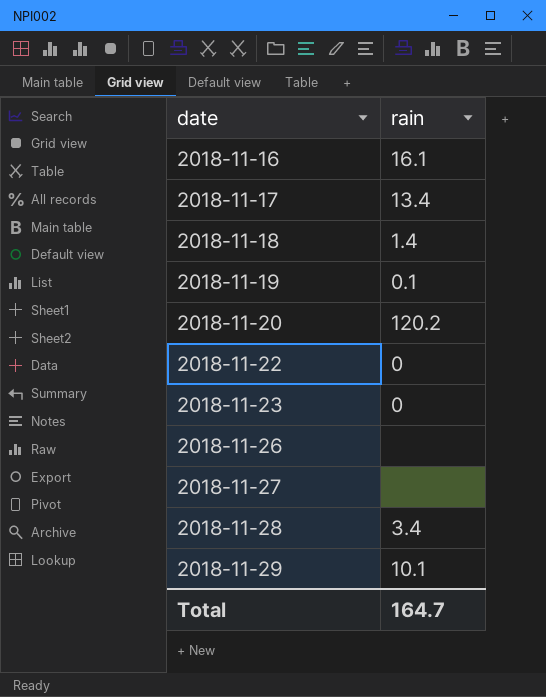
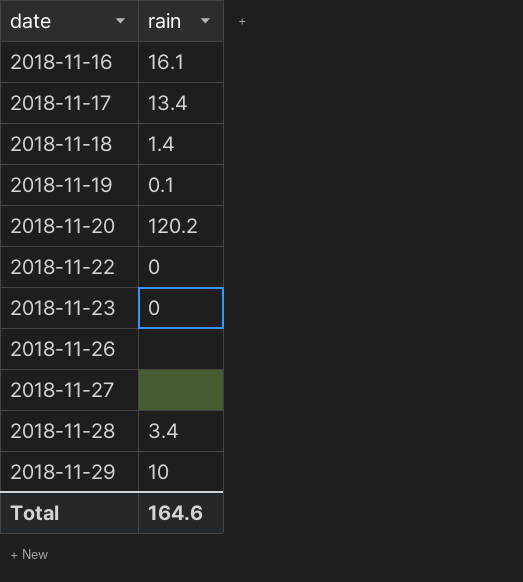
2018-11-29 | rain: 10.1 -> 10
Total | rain: 164.7 -> 164.6

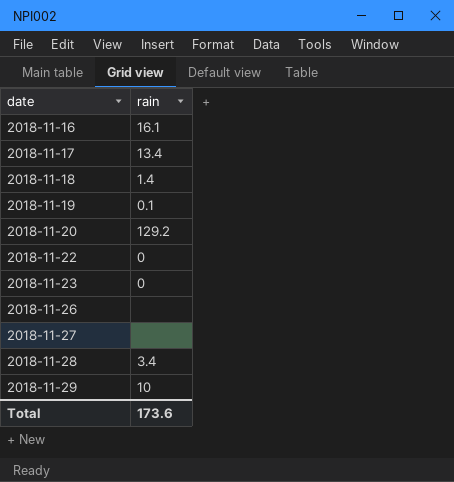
2018-11-20 | rain: 120.2 -> 129.2
Total | rain: 164.6 -> 173.6

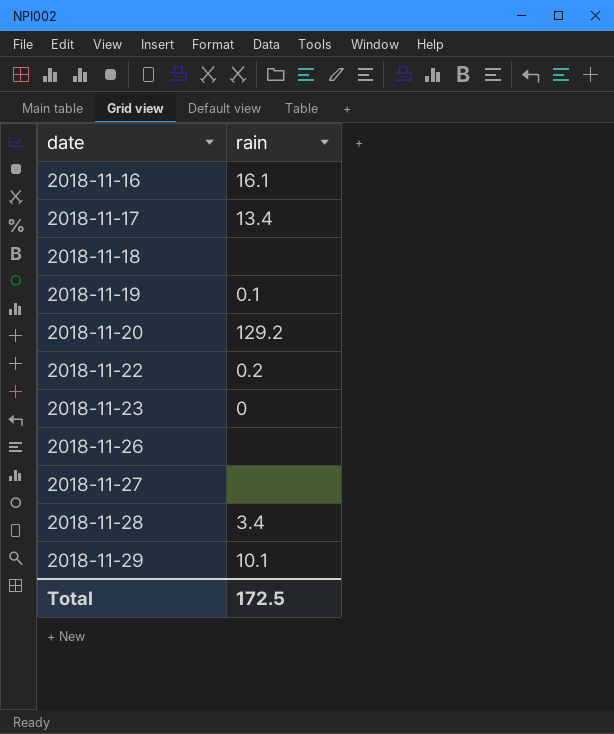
2018-11-18 | rain: 1.4 -> none
2018-11-22 | rain: 0 -> 0.2
2018-11-29 | rain: 10 -> 10.1
Total | rain: 173.6 -> 172.5

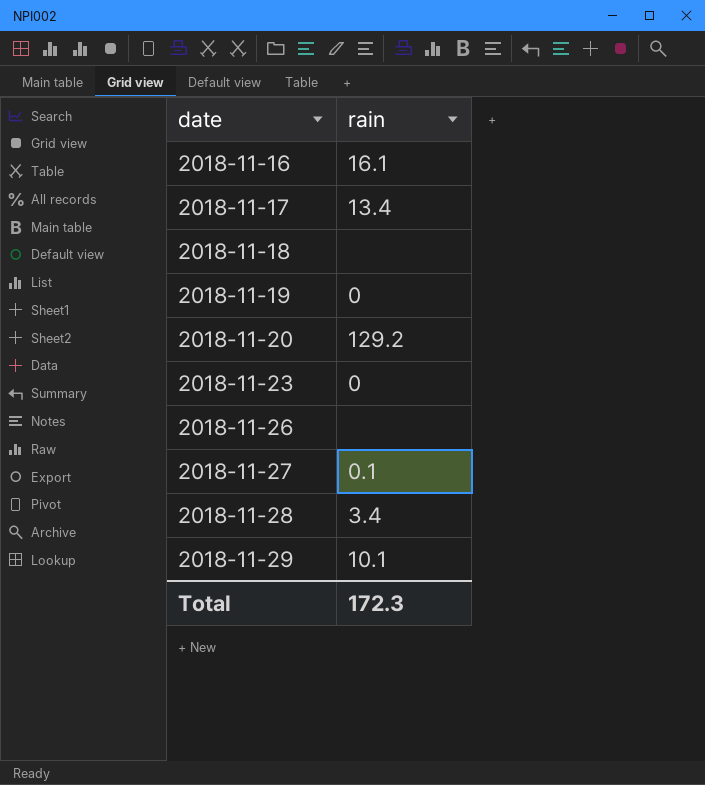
row 2018-11-22: 0.2 -> none
2018-11-19 | rain: 0.1 -> 0
2018-11-27 | rain: none -> 0.1
Total | rain: 172.5 -> 172.3

